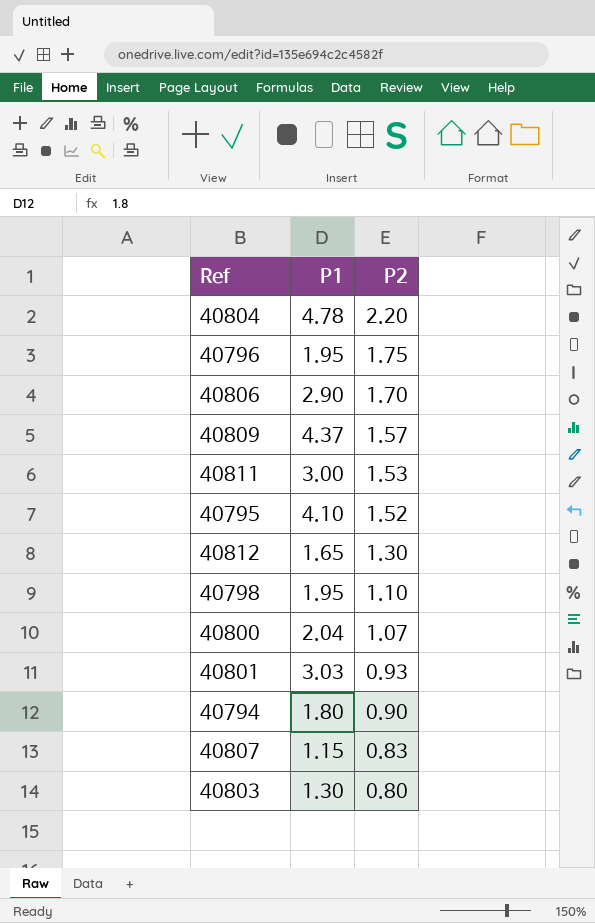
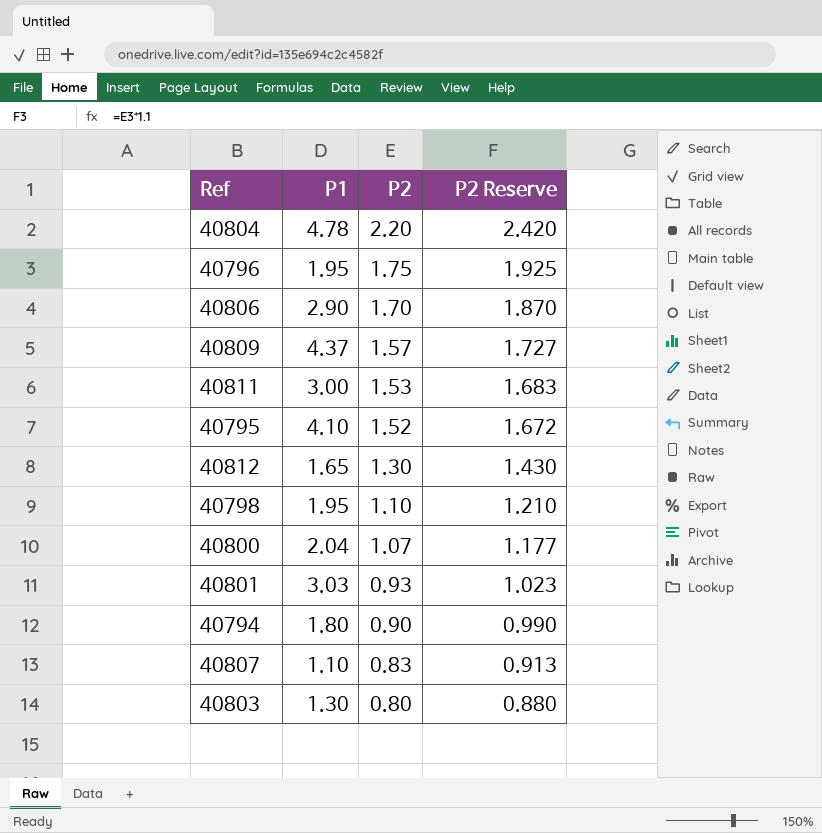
column P2 Reserve | formula: none -> [P2] * 1.1
40807 | P1: 1.15 -> 1.10

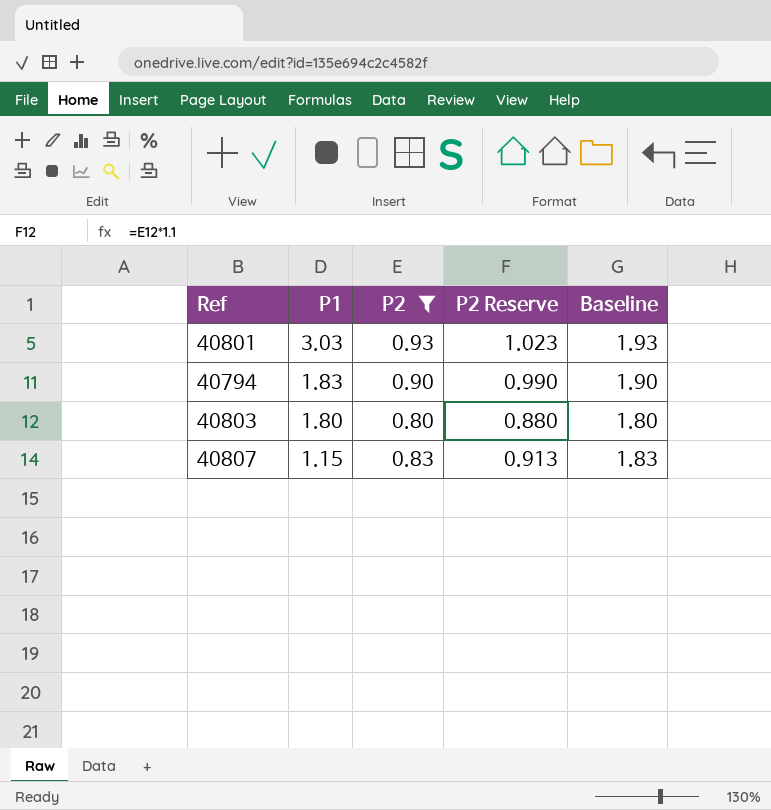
filter: none -> P2 <= 0.93
row order: P2 descending -> P1 descending
column Baseline | formula: none -> [P2] + 1
40794 | P1: 1.80 -> 1.83
40803 | P1: 1.30 -> 1.80
40807 | P1: 1.10 -> 1.15

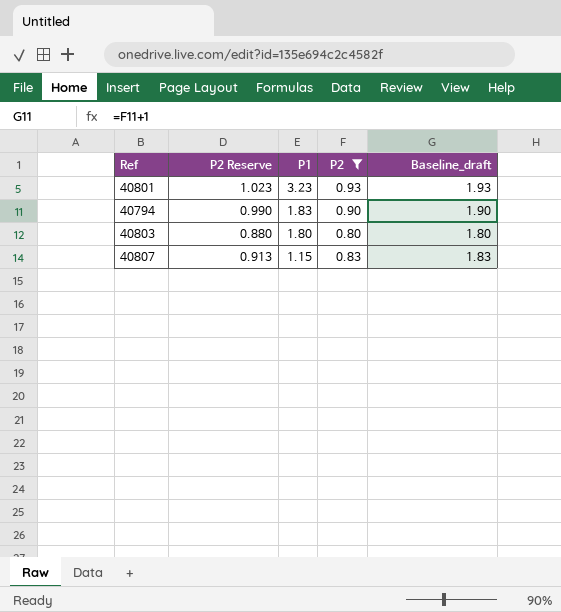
column P2 Reserve | position: 4 -> 2
column name: Baseline -> Baseline_draft
40801 | P1: 3.03 -> 3.23

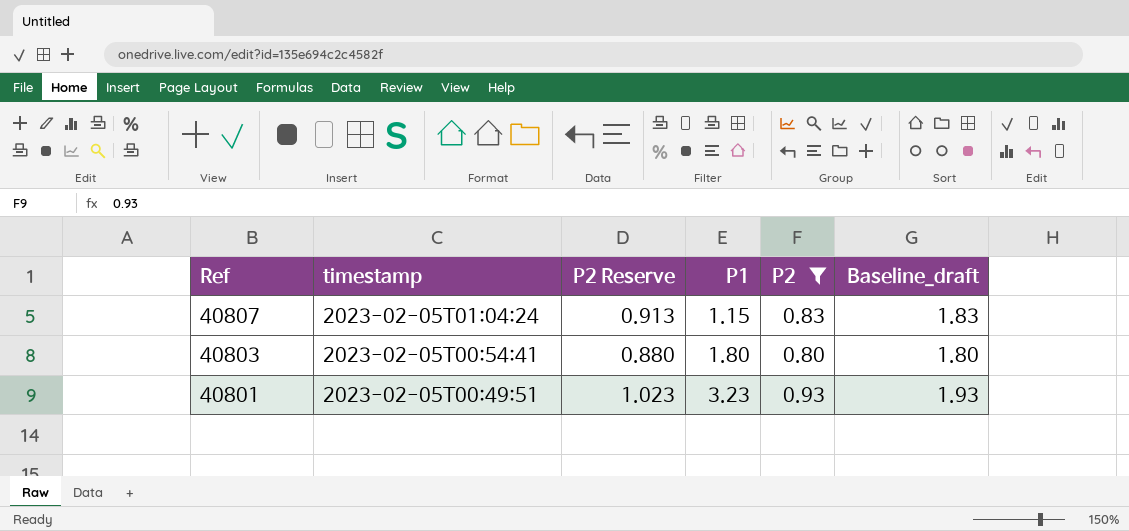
row order: P1 descending -> Ref descending
column timestamp | position: none -> 2
row 40794: 0.990 | 1.83 | 0.90 | 1.90 -> none

